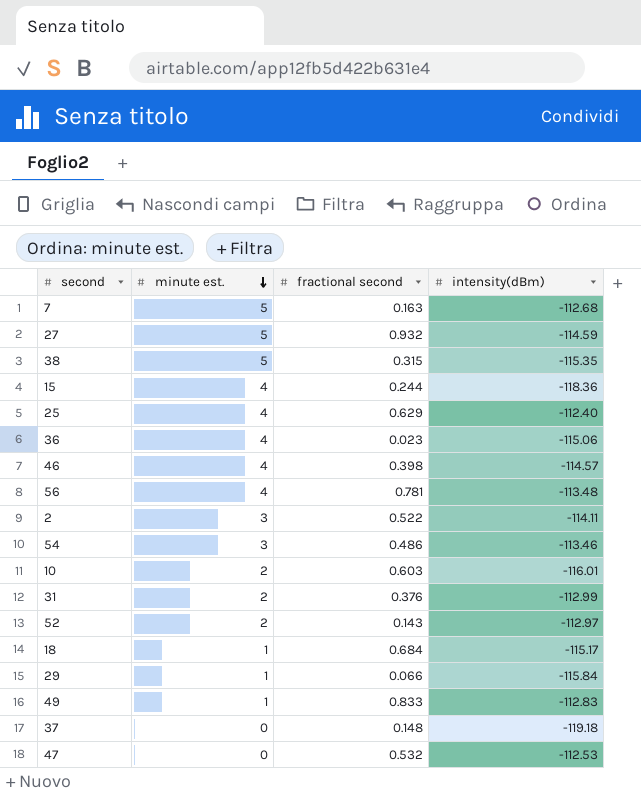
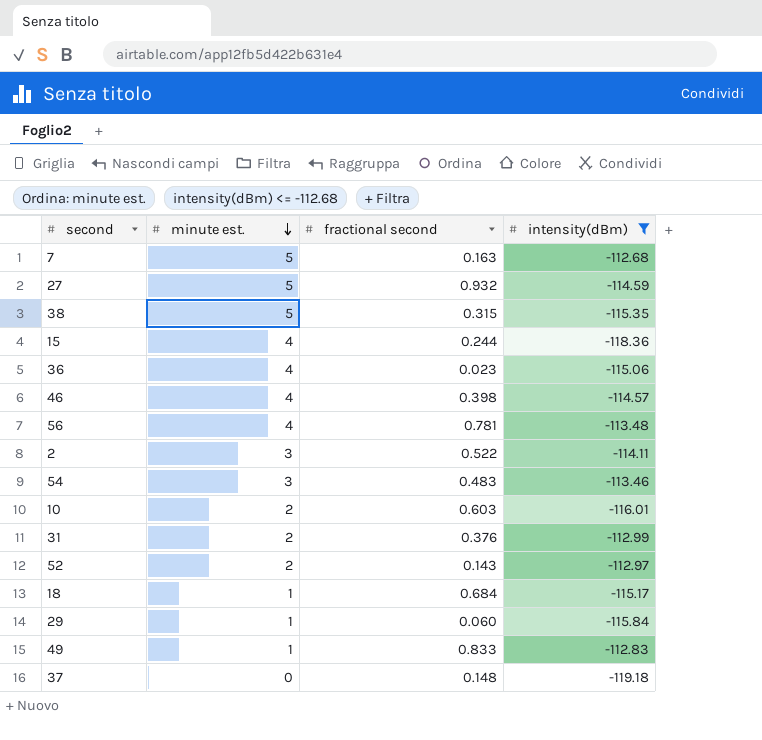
filter: none -> intensity(dBm) <= -112.68
54 | fractional second: 0.486 -> 0.483
29 | fractional second: 0.066 -> 0.060

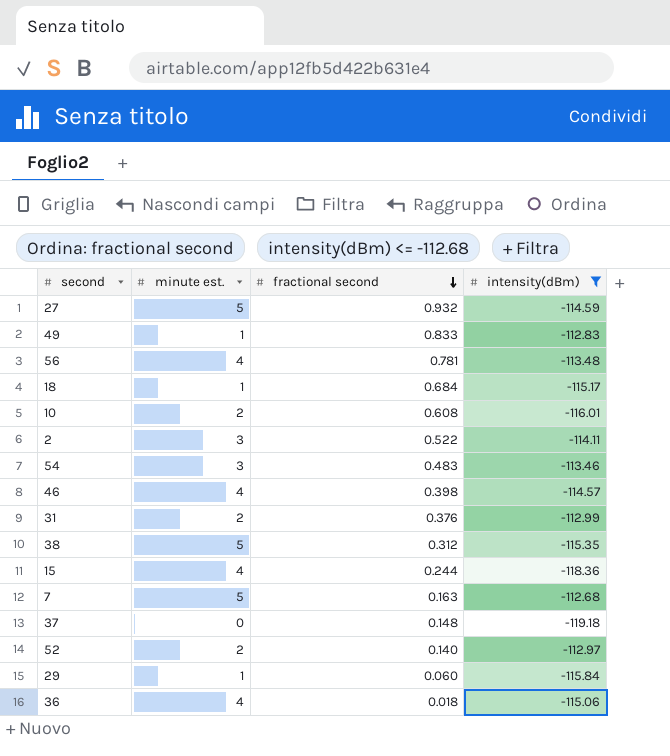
row order: minute est. descending -> fractional second descending
10 | fractional second: 0.603 -> 0.608
38 | fractional second: 0.315 -> 0.312
52 | fractional second: 0.143 -> 0.140
36 | fractional second: 0.023 -> 0.018

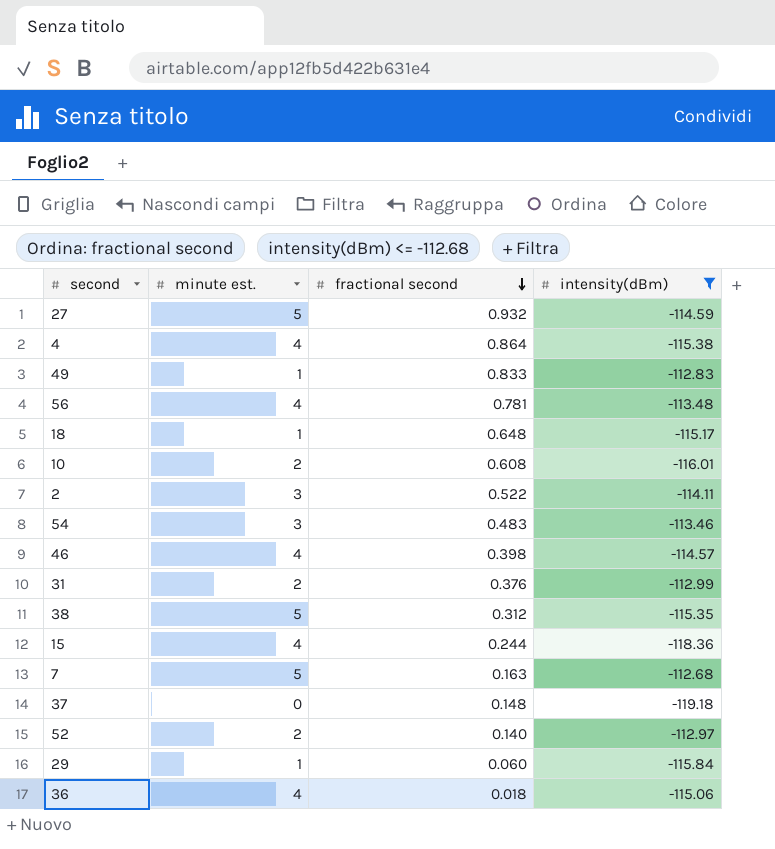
row 4: none -> 4 | 0.864 | -115.38
18 | fractional second: 0.684 -> 0.648

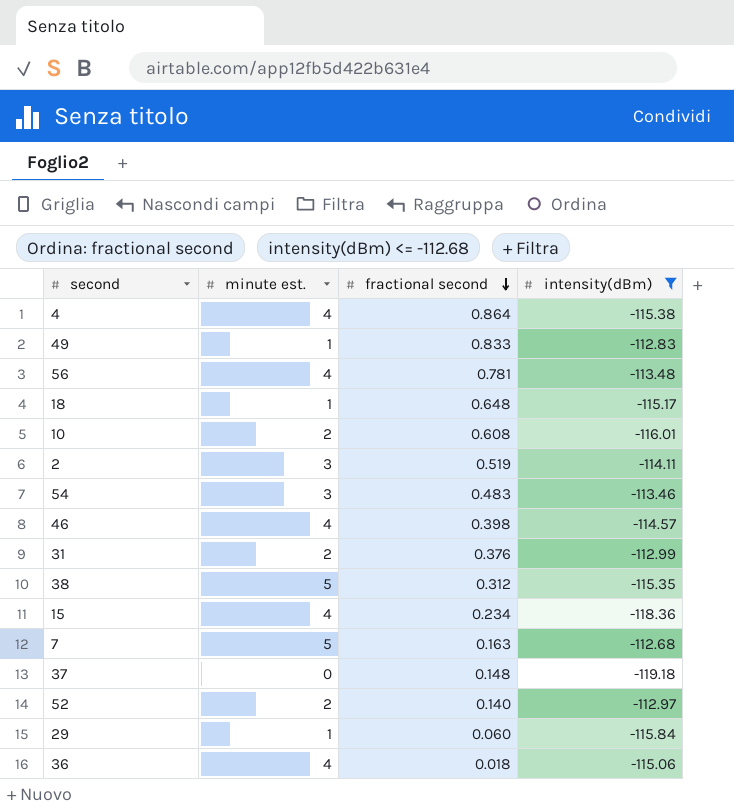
row 27: 5 | 0.932 | -114.59 -> none
2 | fractional second: 0.522 -> 0.519
15 | fractional second: 0.244 -> 0.234

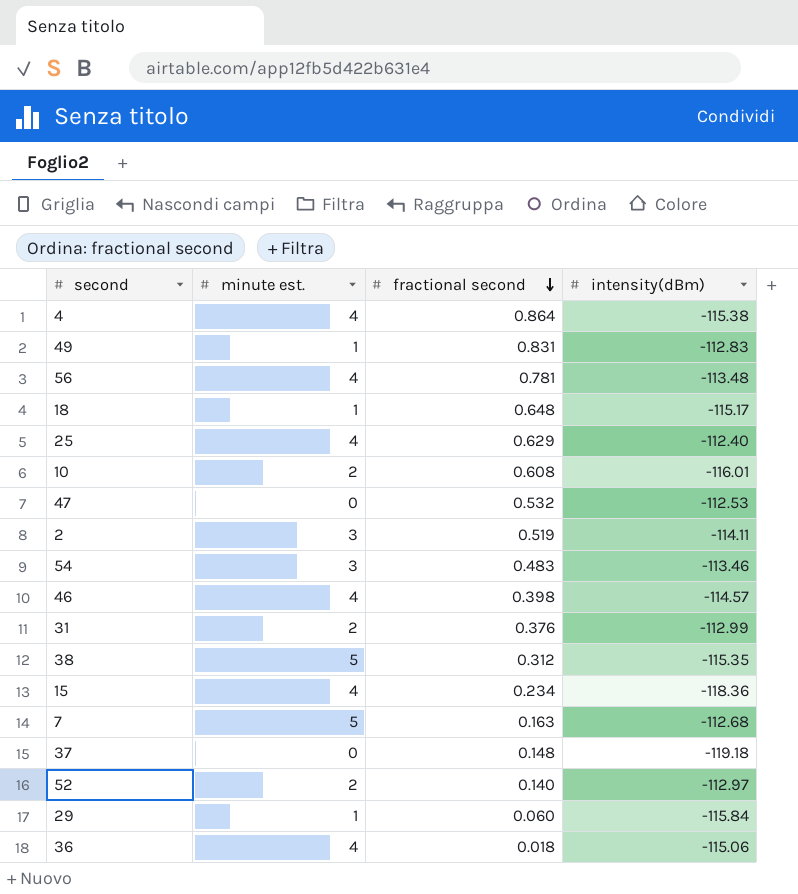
filter: intensity(dBm) <= -112.68 -> none
49 | fractional second: 0.833 -> 0.831

